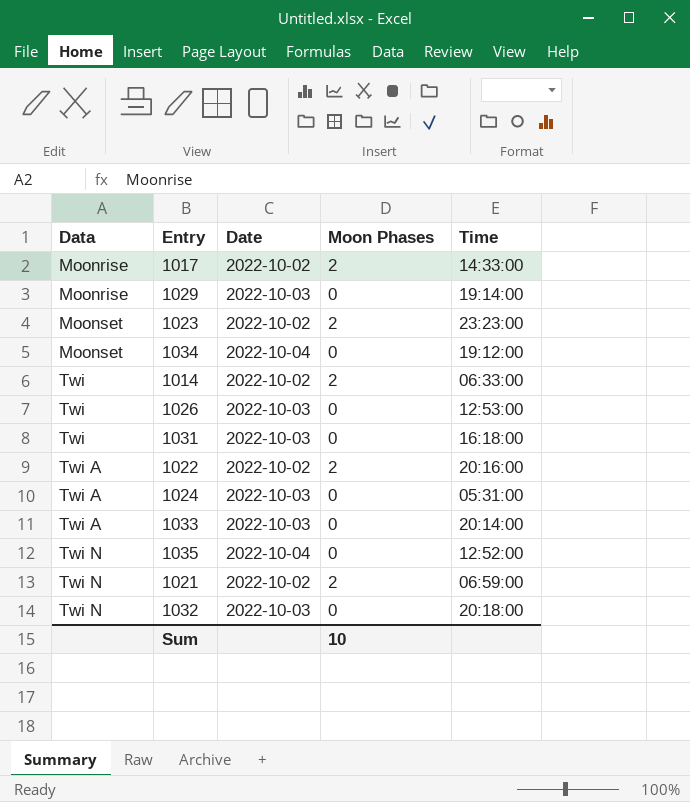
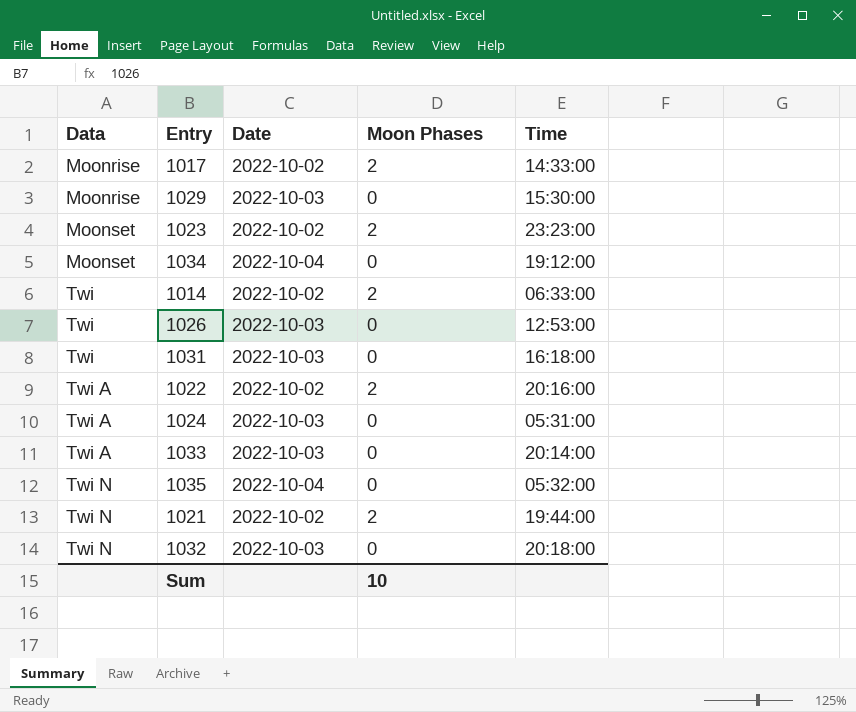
1029 | Time: 19:14:00 -> 15:30:00
1035 | Time: 12:52:00 -> 05:32:00
1021 | Time: 06:59:00 -> 19:44:00

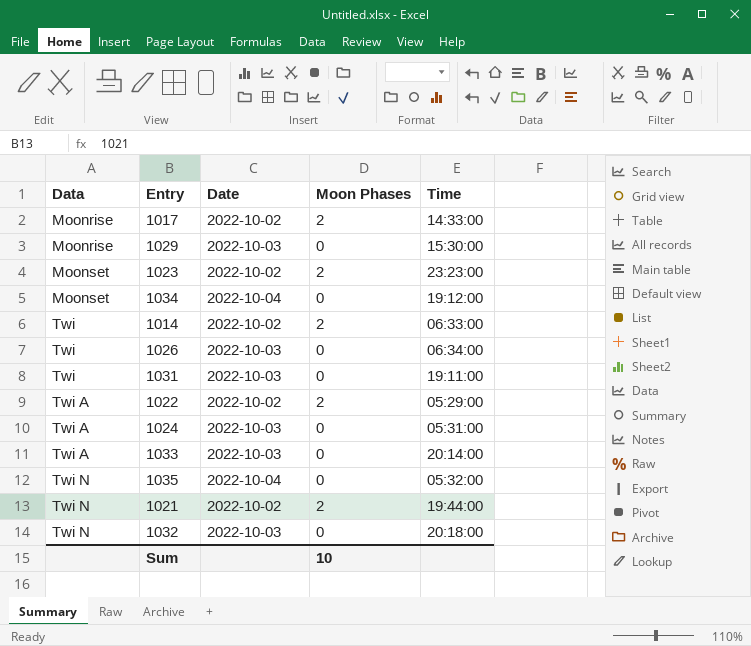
1026 | Time: 12:53:00 -> 06:34:00
1031 | Time: 16:18:00 -> 19:11:00
1022 | Time: 20:16:00 -> 05:29:00

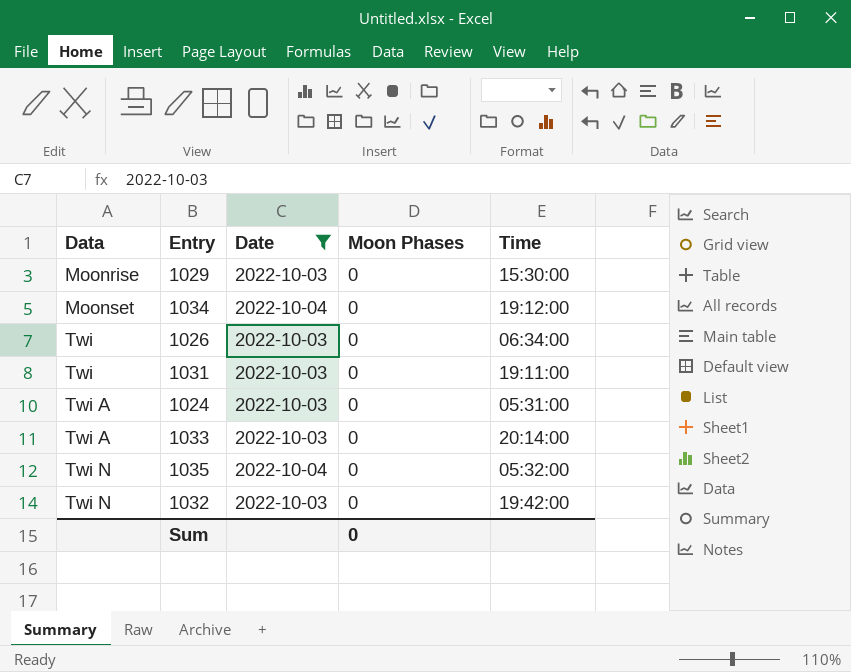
filter: none -> Date != 2022-10-02
1032 | Time: 20:18:00 -> 19:42:00
Sum | Moon Phases: 10 -> 0

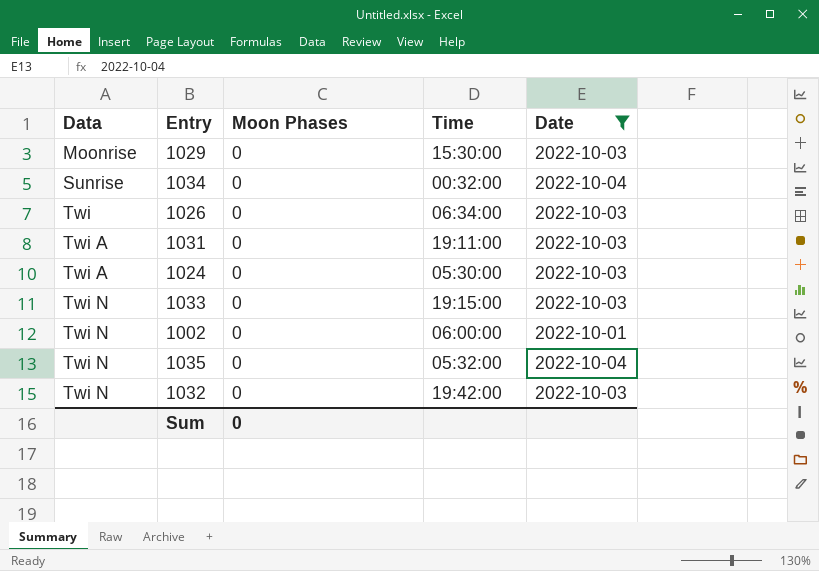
column Date | position: 3 -> 5
1034 | Data: Moonset -> Sunrise
1034 | Time: 19:12:00 -> 00:32:00
1031 | Data: Twi -> Twi A
1024 | Time: 05:31:00 -> 05:30:00
1033 | Data: Twi A -> Twi N
1033 | Time: 20:14:00 -> 19:15:00
row 1002: none -> Twi N | 0 | 06:00:00 | 2022-10-01

